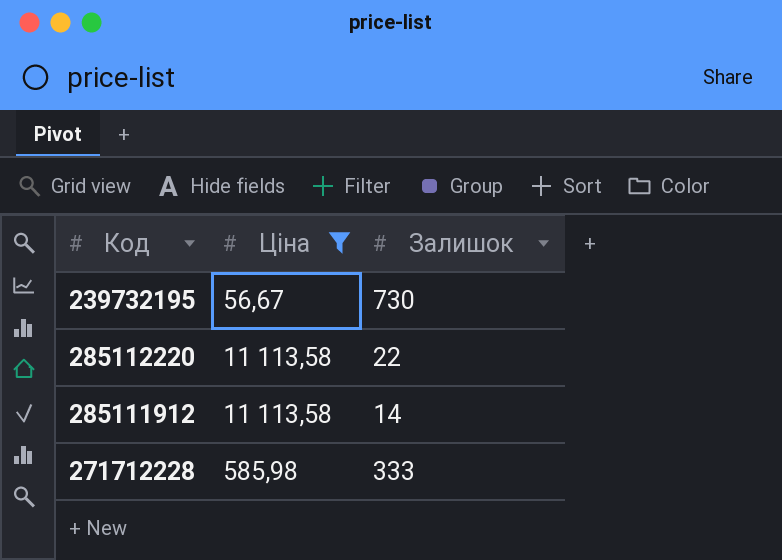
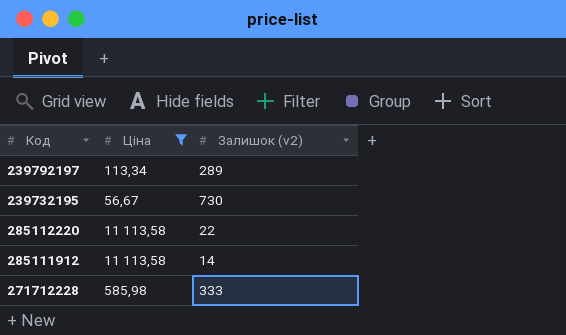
column name: Залишок -> Залишок (v2)
row 239792197: none -> 113,34 | 289

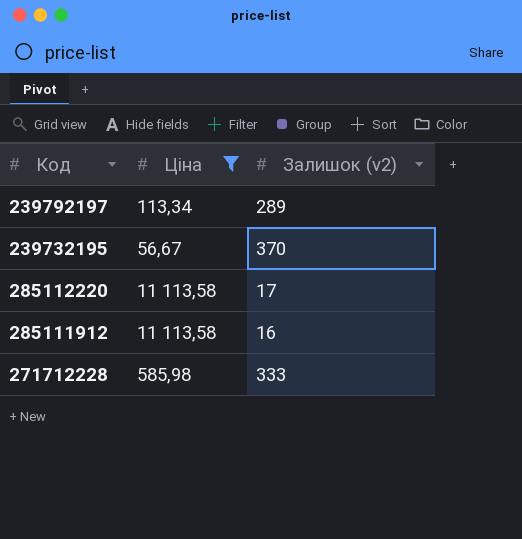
239732195 | Залишок (v2): 730 -> 370
285112220 | Залишок (v2): 22 -> 17
285111912 | Залишок (v2): 14 -> 16

